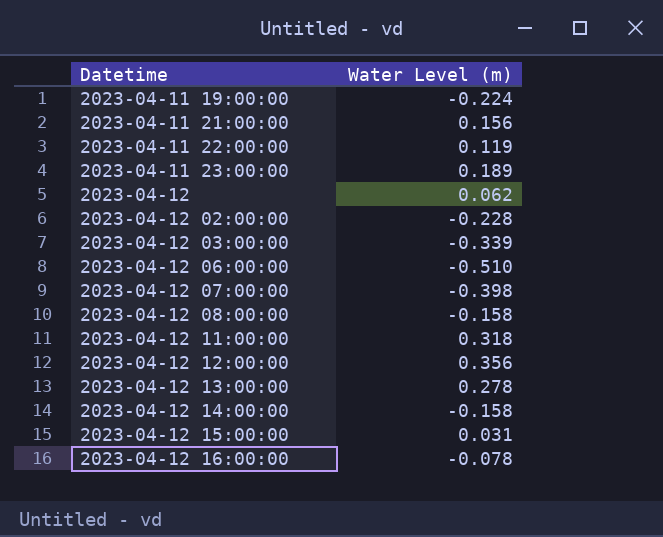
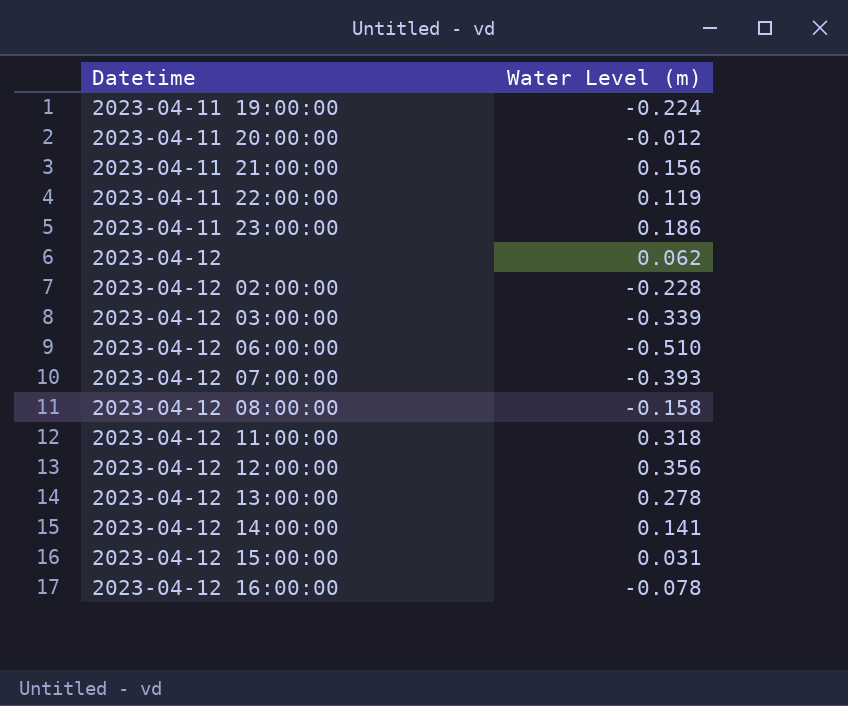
row 2023-04-11 20:00:00: none -> -0.012
2023-04-11 23:00:00 | Water Level (m): 0.189 -> 0.186
2023-04-12 07:00:00 | Water Level (m): -0.398 -> -0.393
2023-04-12 14:00:00 | Water Level (m): -0.158 -> 0.141

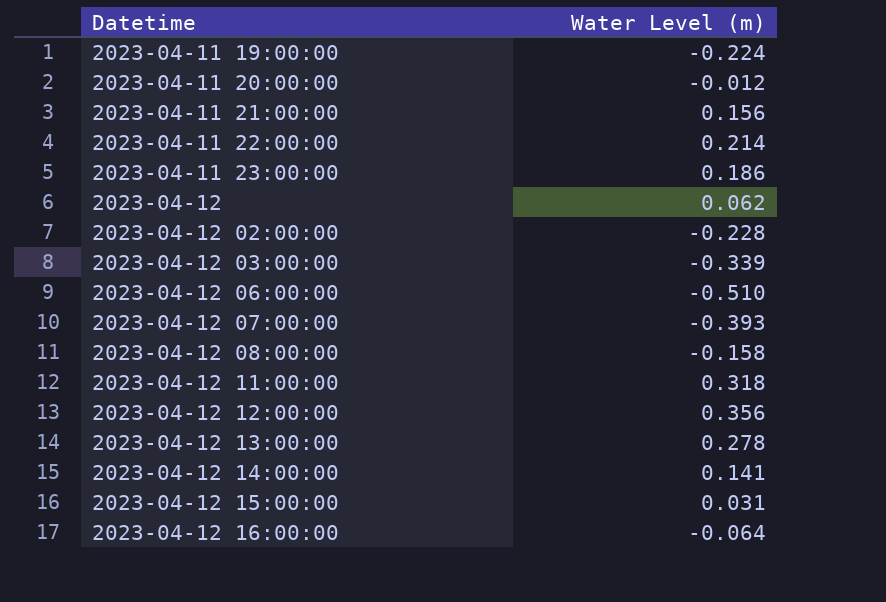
2023-04-11 22:00:00 | Water Level (m): 0.119 -> 0.214
2023-04-12 16:00:00 | Water Level (m): -0.078 -> -0.064

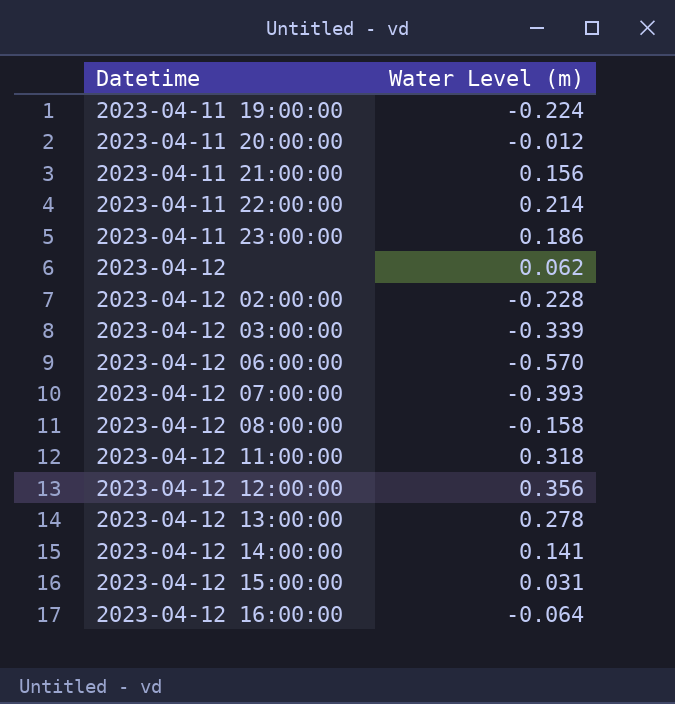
2023-04-12 06:00:00 | Water Level (m): -0.510 -> -0.570

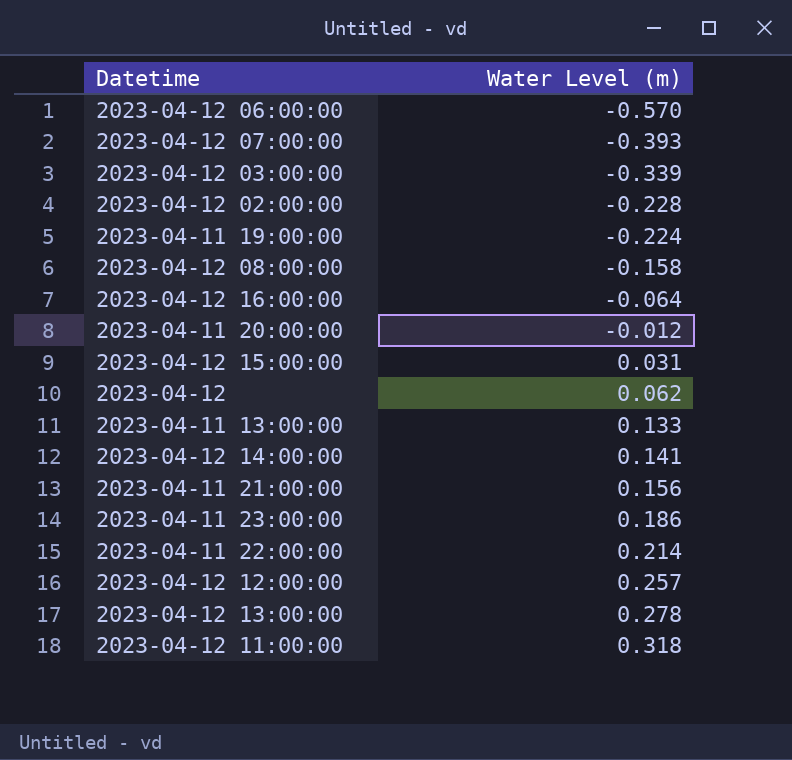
row order: Datetime ascending -> Water Level (m) ascending
row 2023-04-11 13:00:00: none -> 0.133
2023-04-12 12:00:00 | Water Level (m): 0.356 -> 0.257

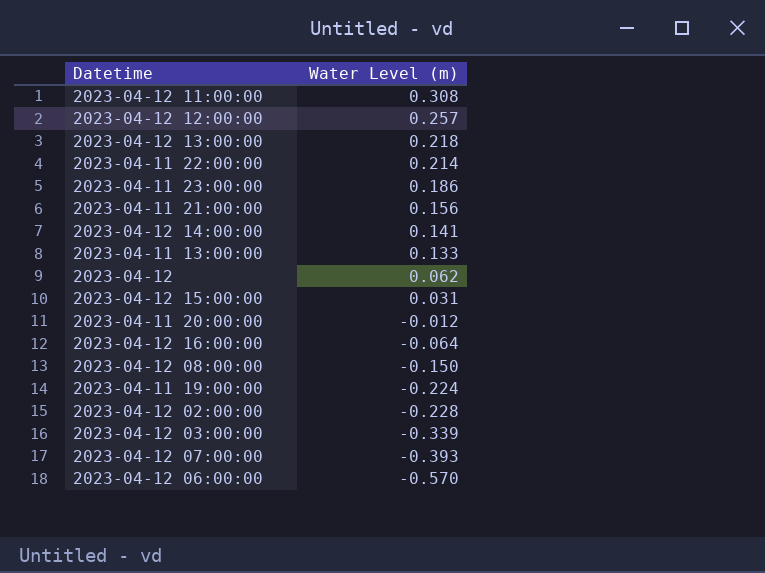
row order: Water Level (m) ascending -> Water Level (m) descending
2023-04-12 11:00:00 | Water Level (m): 0.318 -> 0.308
2023-04-12 13:00:00 | Water Level (m): 0.278 -> 0.218
2023-04-12 08:00:00 | Water Level (m): -0.158 -> -0.150

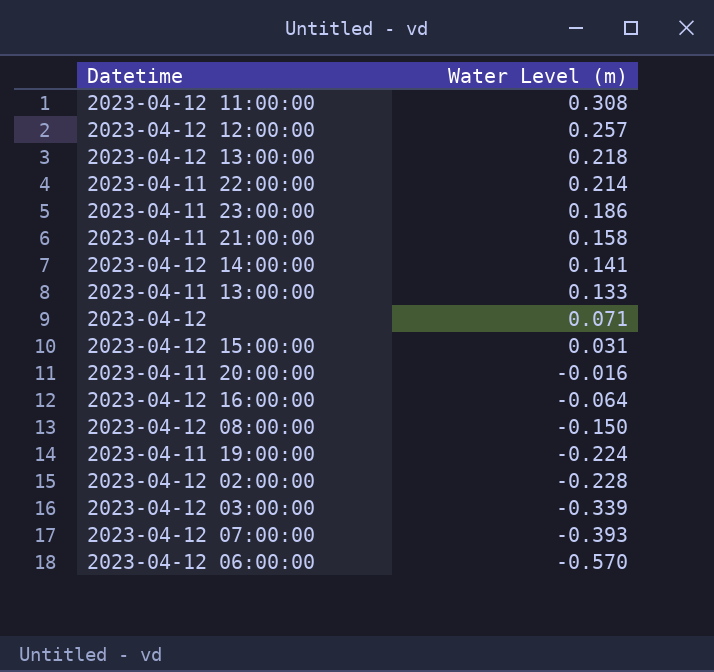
2023-04-11 21:00:00 | Water Level (m): 0.156 -> 0.158
2023-04-12 | Water Level (m): 0.062 -> 0.071
2023-04-11 20:00:00 | Water Level (m): -0.012 -> -0.016

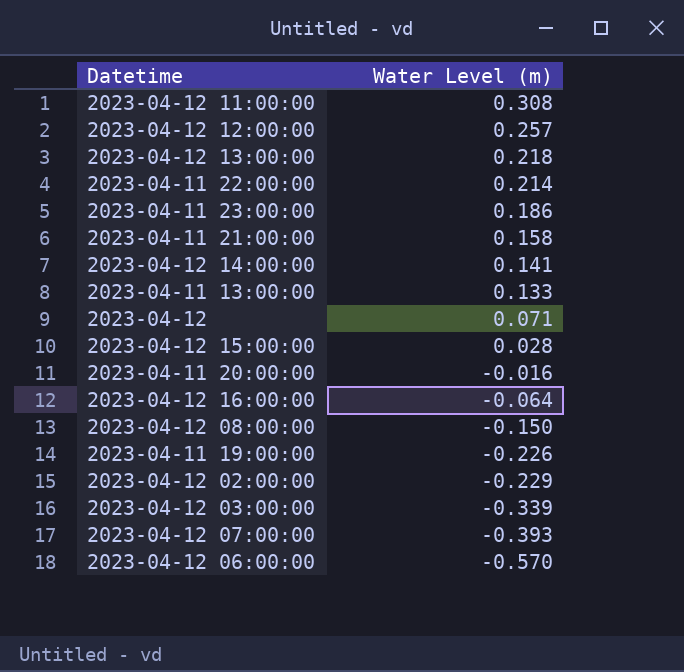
2023-04-12 15:00:00 | Water Level (m): 0.031 -> 0.028
2023-04-11 19:00:00 | Water Level (m): -0.224 -> -0.226
2023-04-12 02:00:00 | Water Level (m): -0.228 -> -0.229

